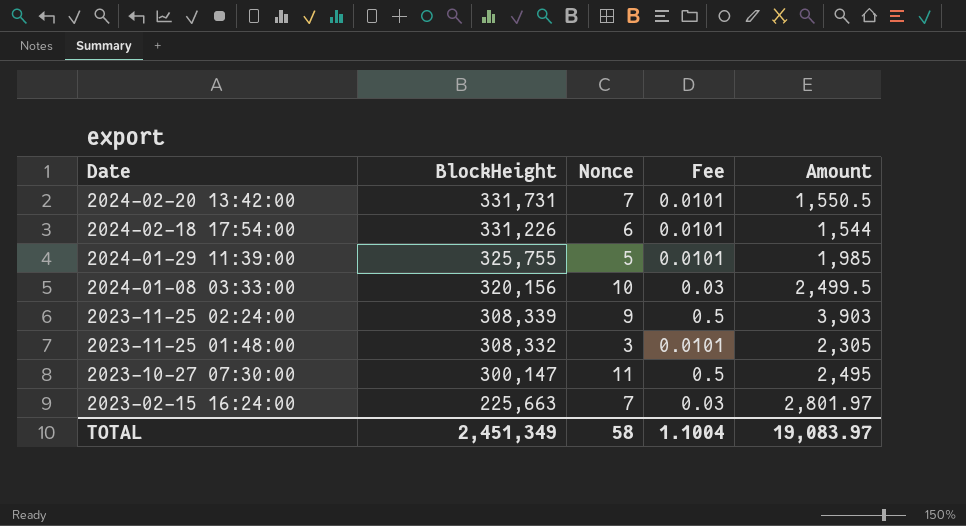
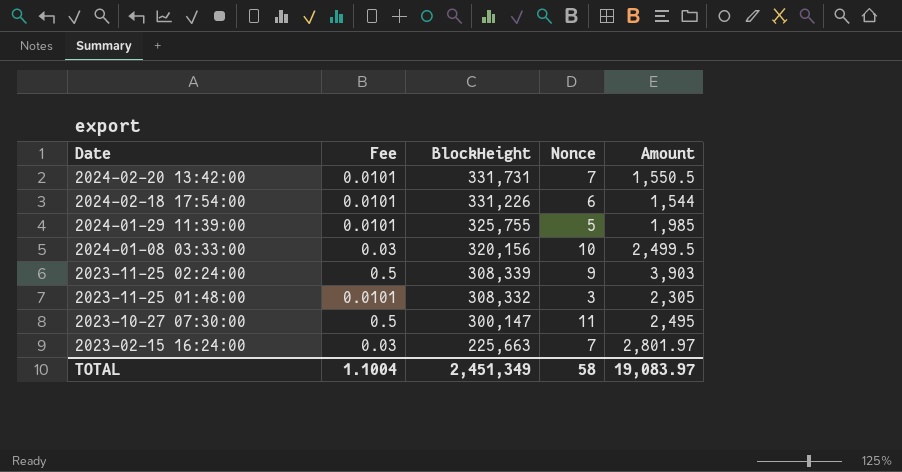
column Fee | position: 4 -> 2

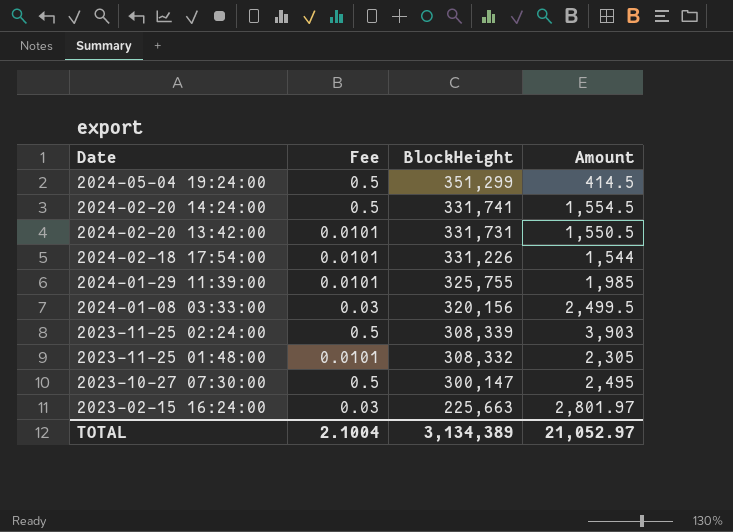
column Nonce | position: 4 -> none
row 2024-05-04 19:24:00: none -> 0.5 | 351,299 | 414.5
row 2024-02-20 14:24:00: none -> 0.5 | 331,741 | 1,554.5
TOTAL | Fee: 1.1004 -> 2.1004
TOTAL | BlockHeight: 2,451,349 -> 3,134,389
TOTAL | Amount: 19,083.97 -> 21,052.97

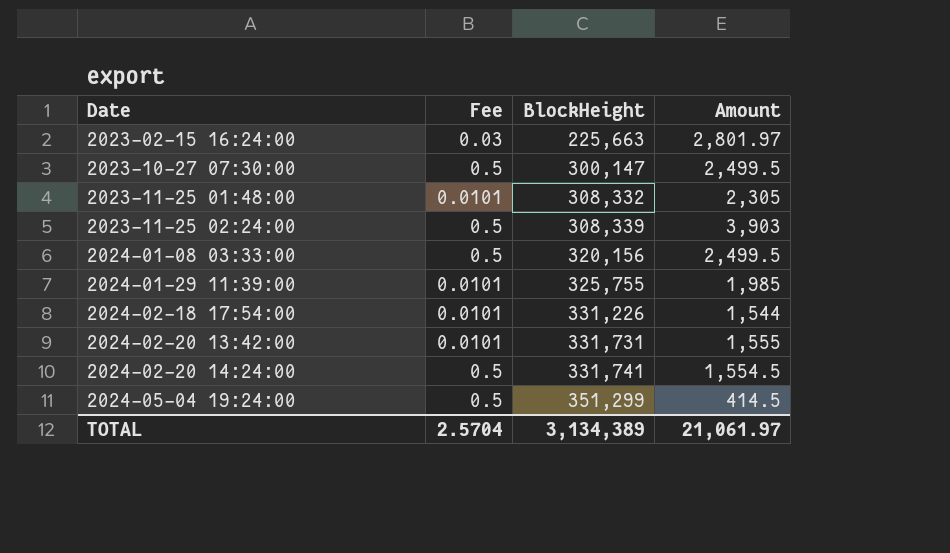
row order: Date descending -> Date ascending
2023-10-27 07:30:00 | Amount: 2,495 -> 2,499.5
2024-01-08 03:33:00 | Fee: 0.03 -> 0.5
2024-02-20 13:42:00 | Amount: 1,550.5 -> 1,555
TOTAL | Fee: 2.1004 -> 2.5704
TOTAL | Amount: 21,052.97 -> 21,061.97

